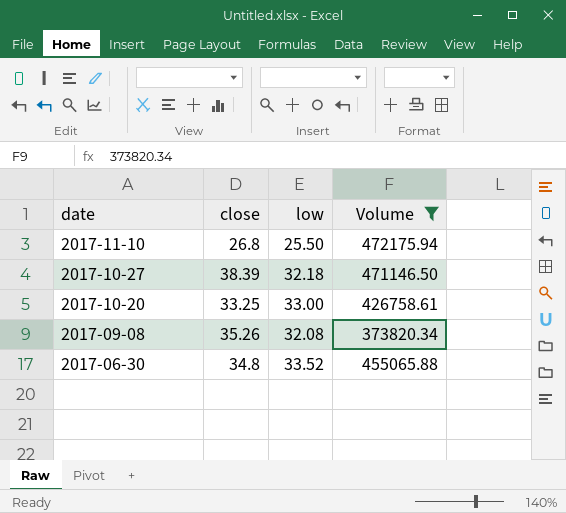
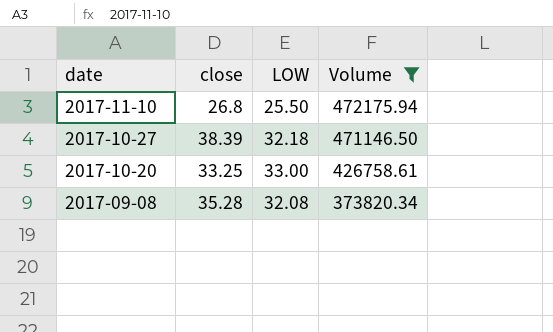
column name: low -> LOW
row 2017-06-30: 34.8 | 33.52 | 455065.88 -> none
2017-09-08 | close: 35.26 -> 35.28

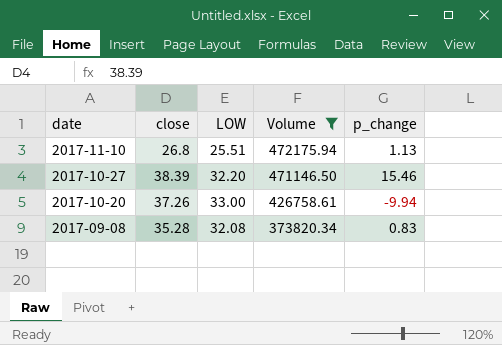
column p_change | position: none -> 5
2017-11-10 | LOW: 25.50 -> 25.51
2017-10-27 | LOW: 32.18 -> 32.20
2017-10-20 | close: 33.25 -> 37.26

